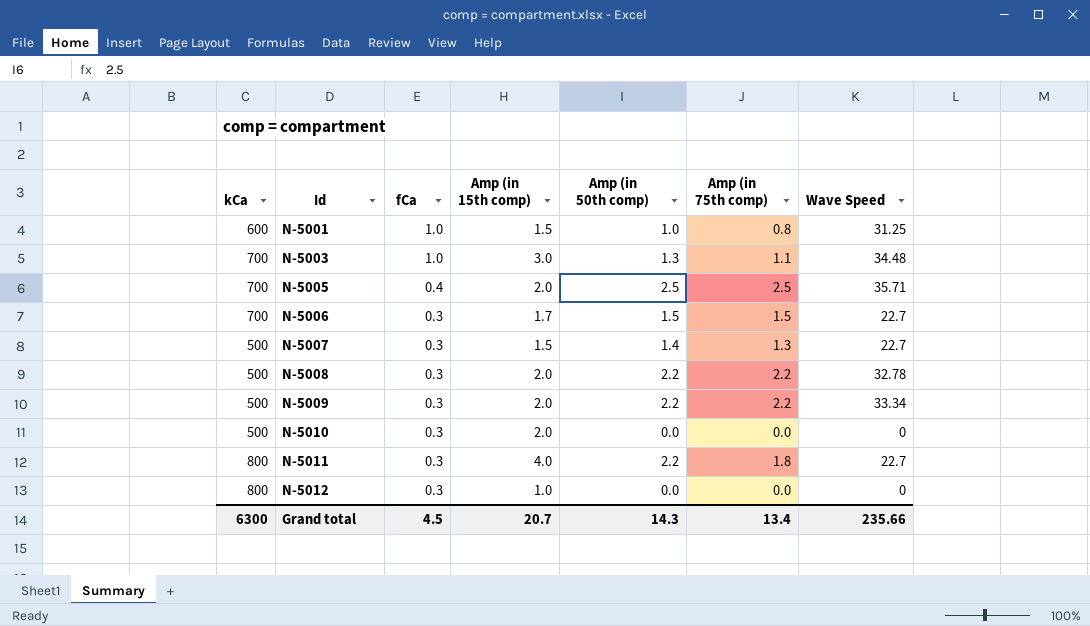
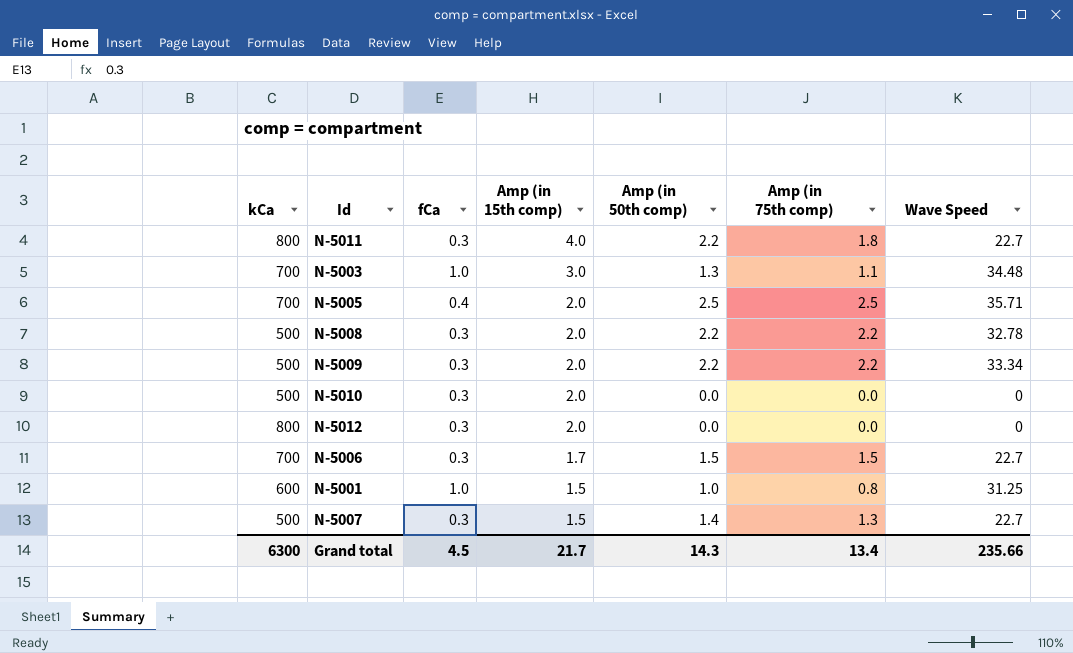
row order: Id ascending -> Amp (in 15th comp) descending
N-5012 | Amp (in 15th comp): 1.0 -> 2.0
Grand total | Amp (in 15th comp): 20.7 -> 21.7

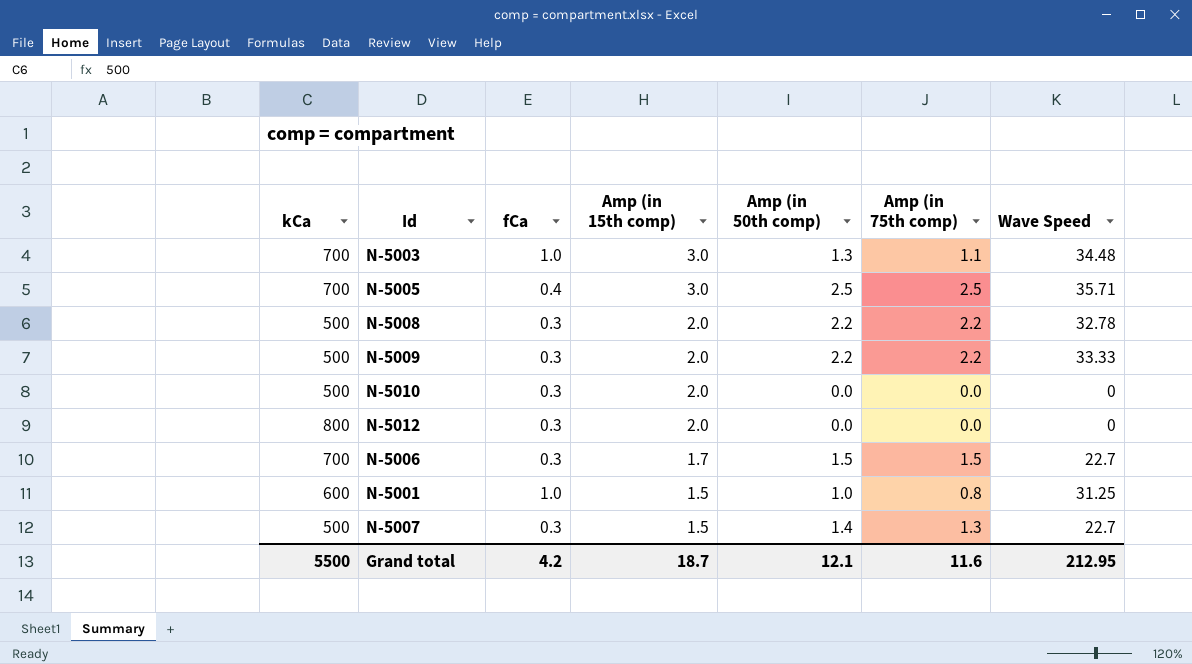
row N-5011: 800 | 0.3 | 4.0 | 2.2 | 1.8 | 22.7 -> none
N-5005 | Amp (in 15th comp): 2.0 -> 3.0
N-5009 | Wave Speed: 33.34 -> 33.33
Grand total | kCa: 6300 -> 5500
Grand total | fCa: 4.5 -> 4.2
Grand total | Amp (in 15th comp): 21.7 -> 18.7
Grand total | Amp (in 50th comp): 14.3 -> 12.1
Grand total | Amp (in 75th comp): 13.4 -> 11.6
Grand total | Wave Speed: 235.66 -> 212.95

